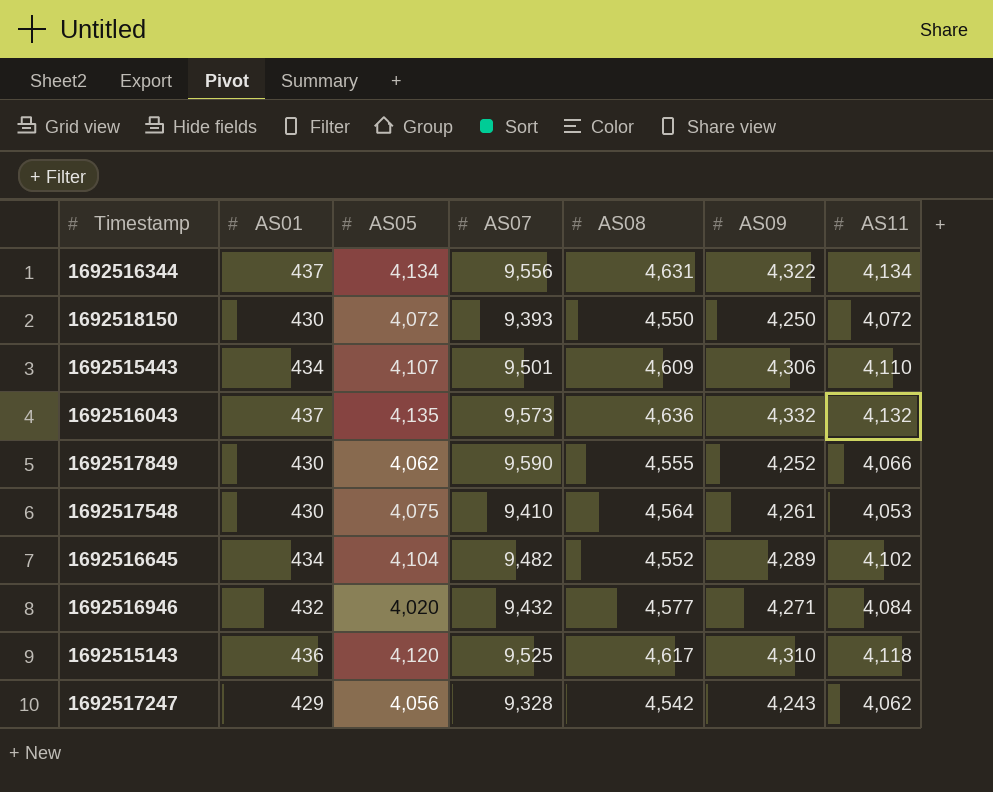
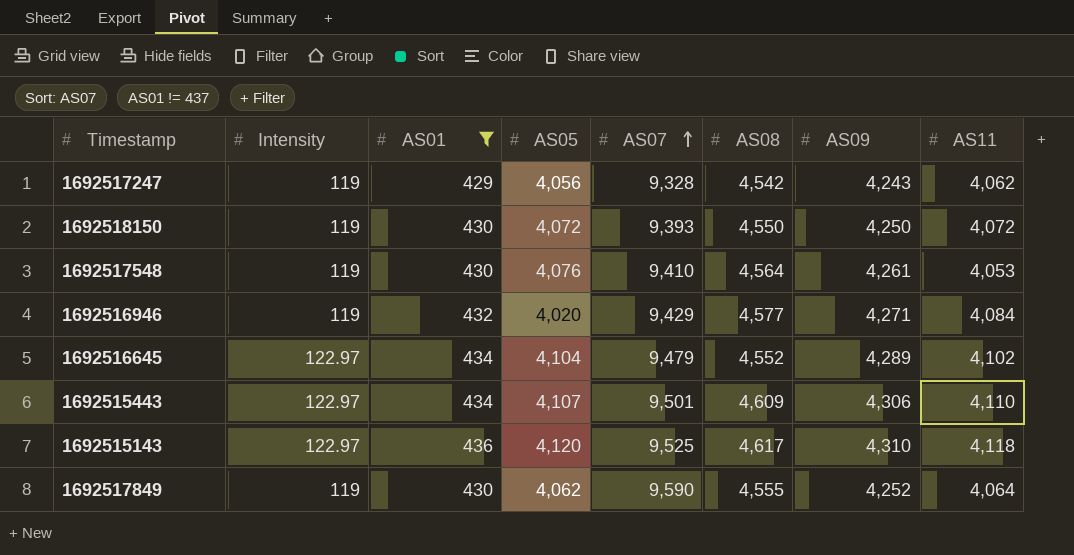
filter: none -> AS01 != 437
row order: none -> AS07 ascending
column Intensity | position: none -> 2
1692517548 | AS05: 4,075 -> 4,076
1692516946 | AS07: 9,432 -> 9,429
1692516645 | AS07: 9,482 -> 9,479
1692517849 | AS11: 4,066 -> 4,064

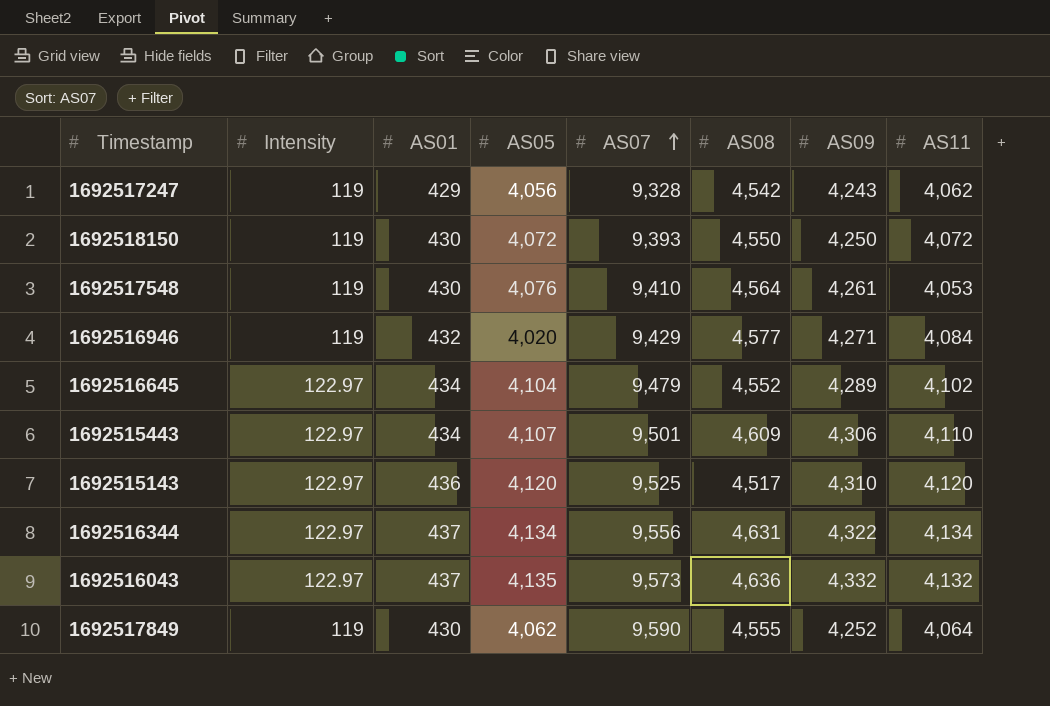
filter: AS01 != 437 -> none
1692515143 | AS08: 4,617 -> 4,517
1692515143 | AS11: 4,118 -> 4,120

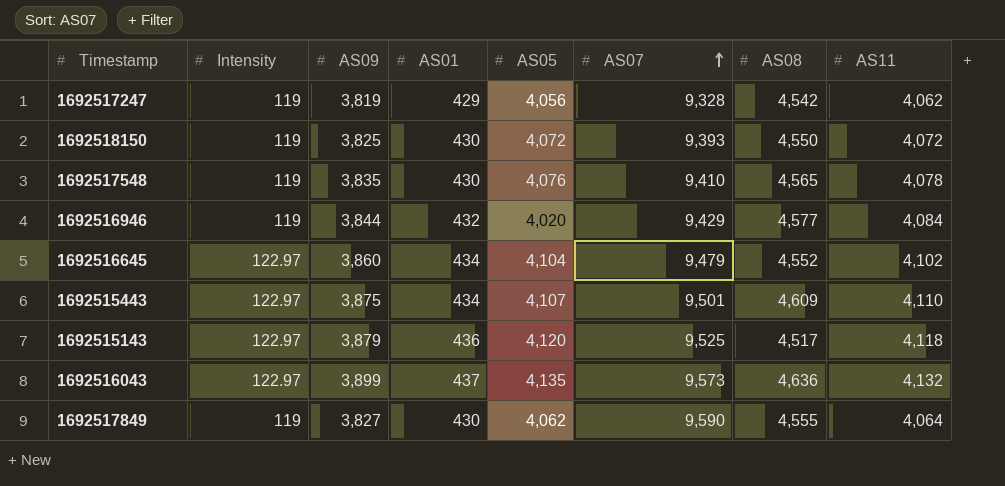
column AS09 | position: 7 -> 3
row 1692516344: 122.97 | 437 | 4,134 | 9,556 | 4,631 | 4,322 | 4,134 -> none
1692517247 | AS09: 4,243 -> 3,819
1692518150 | AS09: 4,250 -> 3,825
1692517548 | AS09: 4,261 -> 3,835
1692517548 | AS08: 4,564 -> 4,565
1692517548 | AS11: 4,053 -> 4,078
1692516946 | AS09: 4,271 -> 3,844
1692516645 | AS09: 4,289 -> 3,860
1692515443 | AS09: 4,306 -> 3,875
1692515143 | AS09: 4,310 -> 3,879
1692515143 | AS11: 4,120 -> 4,118
1692516043 | AS09: 4,332 -> 3,899
1692517849 | AS09: 4,252 -> 3,827

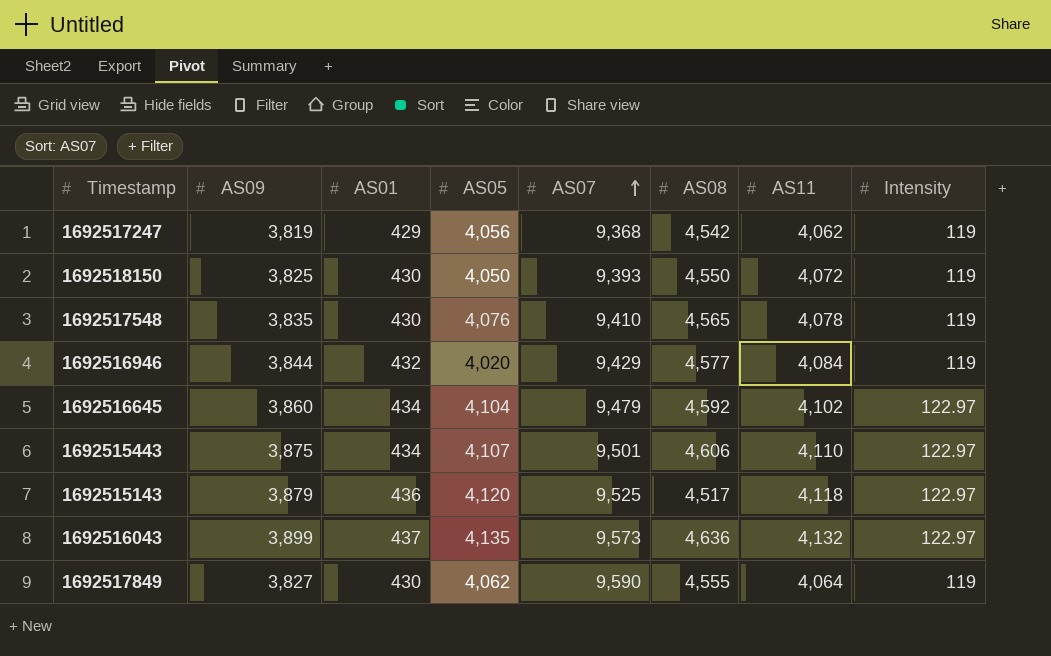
column Intensity | position: 2 -> 8
1692517247 | AS07: 9,328 -> 9,368
1692518150 | AS05: 4,072 -> 4,050
1692516645 | AS08: 4,552 -> 4,592
1692515443 | AS08: 4,609 -> 4,606

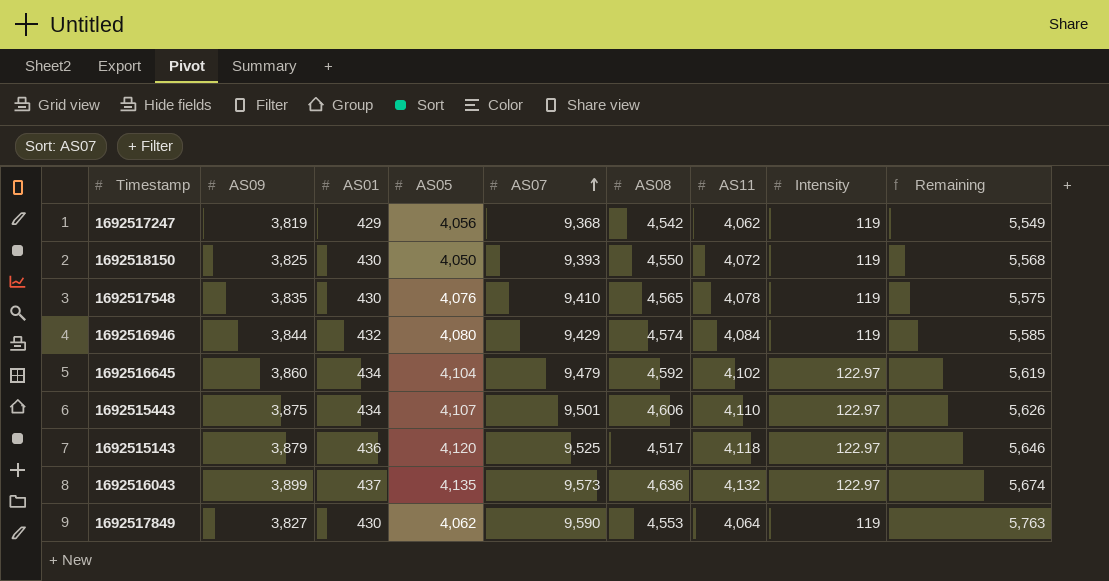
column Remaining | formula: none -> [AS07] - [AS09]
1692516946 | AS05: 4,020 -> 4,080
1692516946 | AS08: 4,577 -> 4,574
1692517849 | AS08: 4,555 -> 4,553

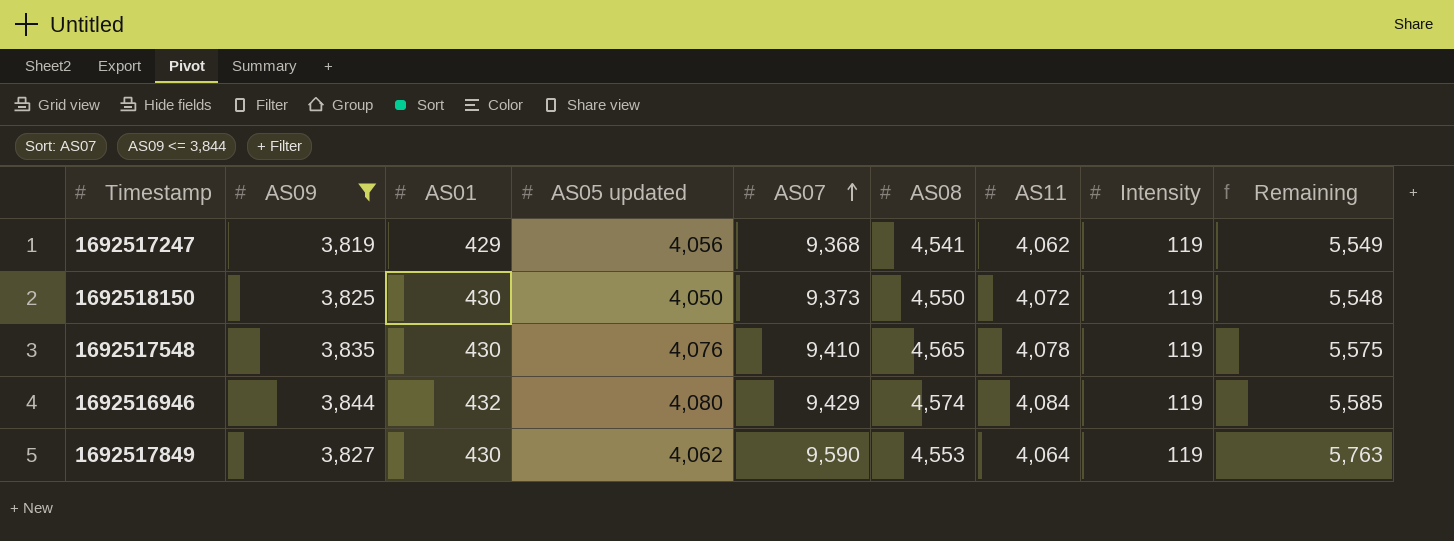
filter: none -> AS09 <= 3,844
column name: AS05 -> AS05 updated
1692517247 | AS08: 4,542 -> 4,541
1692518150 | AS07: 9,393 -> 9,373
1692518150 | Remaining: 5,568 -> 5,548

